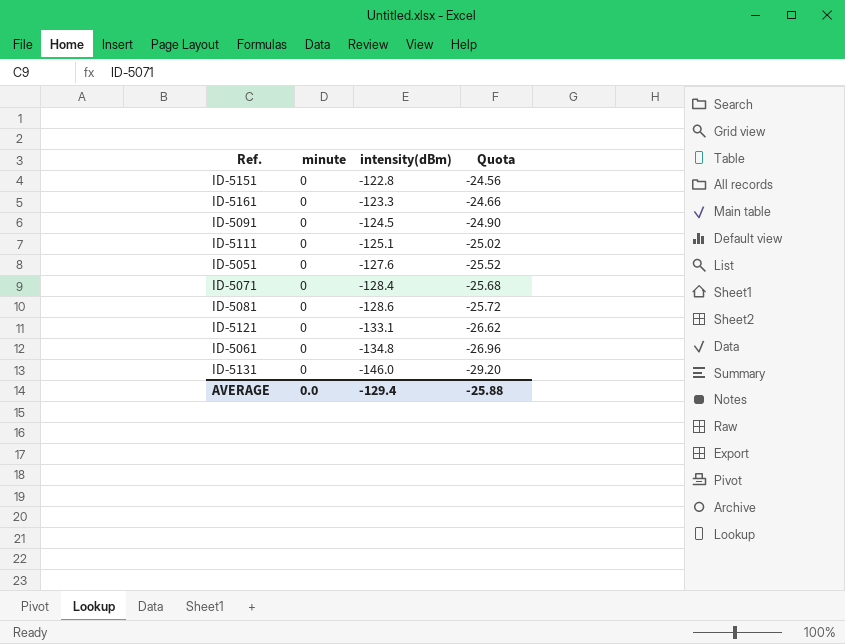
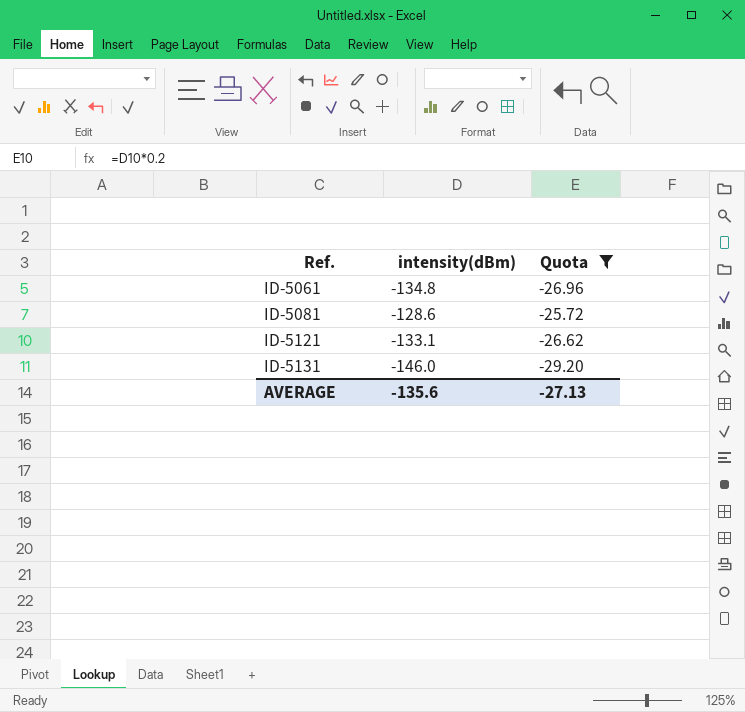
filter: none -> Quota <= -25.72
row order: intensity(dBm) descending -> Ref. ascending
column minute | position: 2 -> none
AVERAGE | intensity(dBm): -129.4 -> -135.6
AVERAGE | Quota: -25.88 -> -27.13

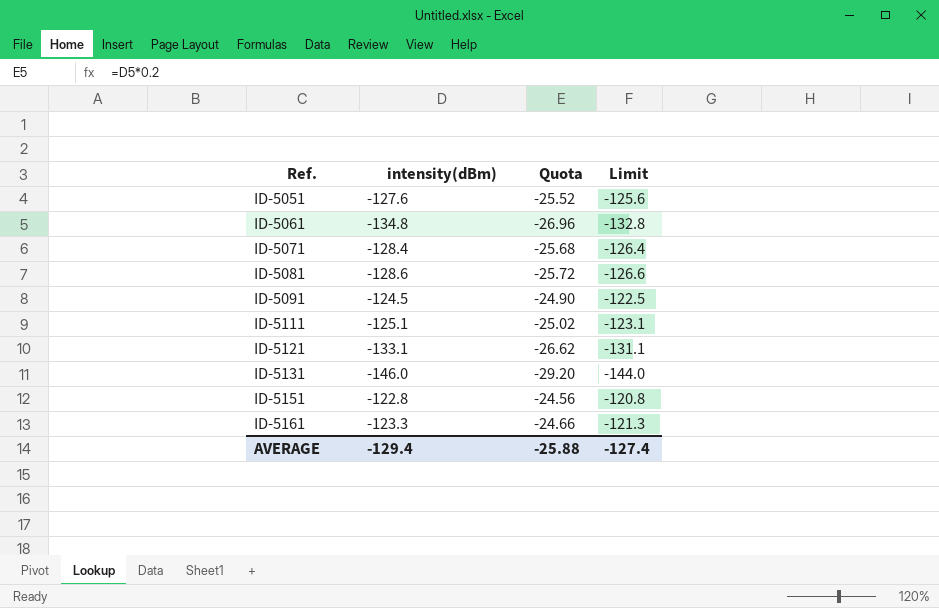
filter: Quota <= -25.72 -> none
column Limit | formula: none -> [intensity(dBm)] + 2
AVERAGE | intensity(dBm): -135.6 -> -129.4
AVERAGE | Quota: -27.13 -> -25.88

